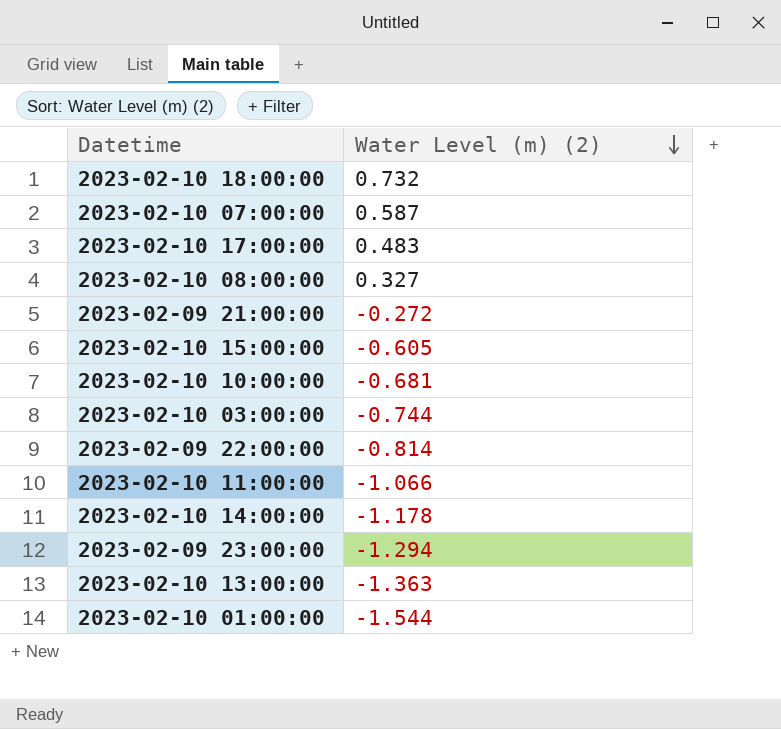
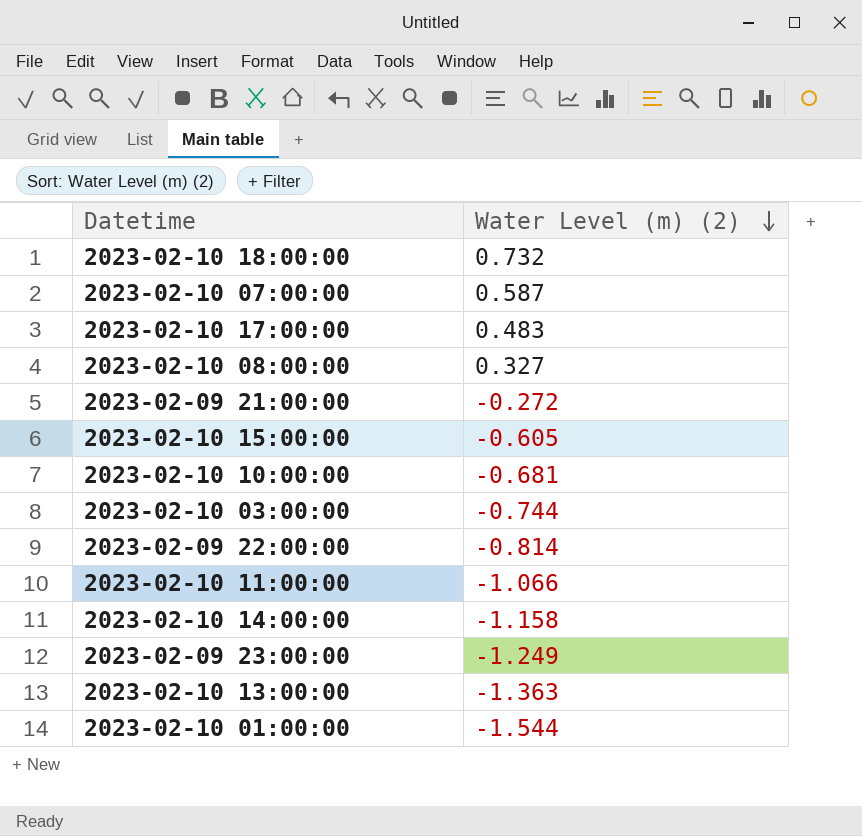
2023-02-10 14:00:00 | Water Level (m) (2): -1.178 -> -1.158
2023-02-09 23:00:00 | Water Level (m) (2): -1.294 -> -1.249

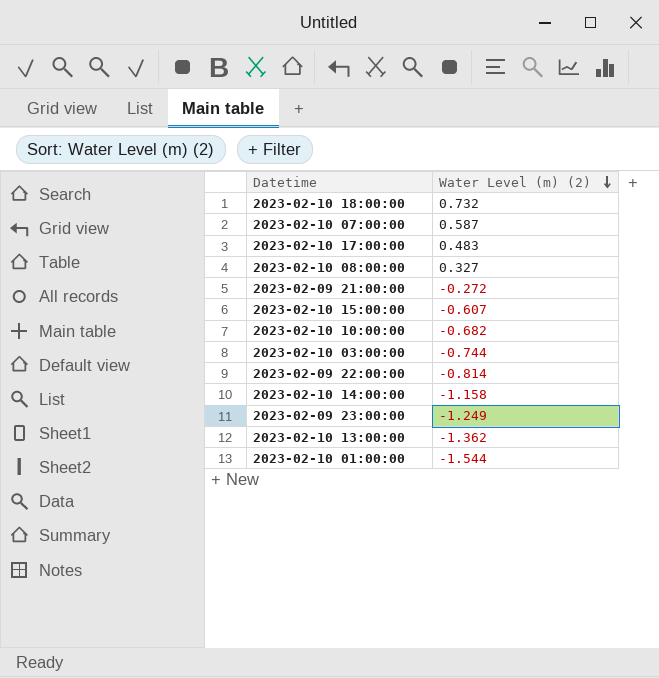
row 2023-02-10 11:00:00: -1.066 -> none
2023-02-10 15:00:00 | Water Level (m) (2): -0.605 -> -0.607
2023-02-10 10:00:00 | Water Level (m) (2): -0.681 -> -0.682
2023-02-10 13:00:00 | Water Level (m) (2): -1.363 -> -1.362

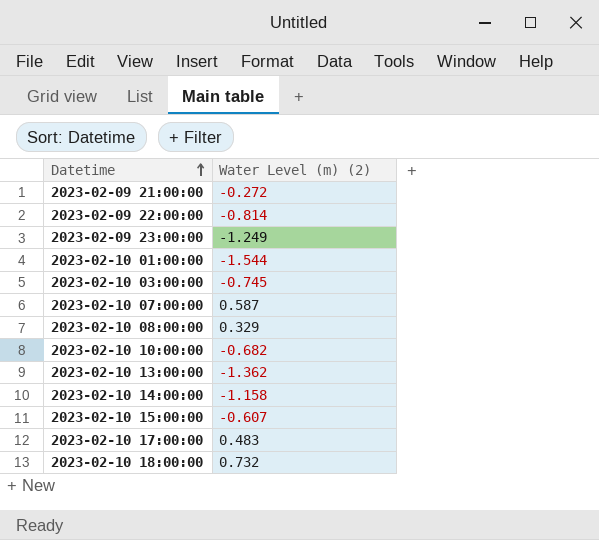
row order: Water Level (m) (2) descending -> Datetime ascending
2023-02-10 03:00:00 | Water Level (m) (2): -0.744 -> -0.745
2023-02-10 08:00:00 | Water Level (m) (2): 0.327 -> 0.329

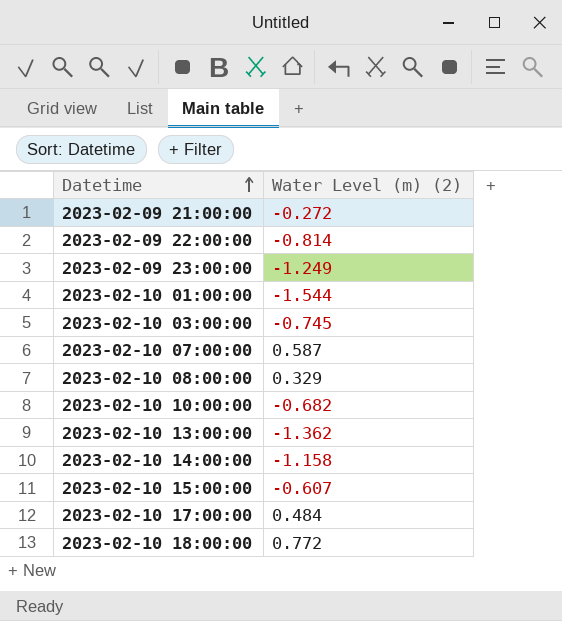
2023-02-10 17:00:00 | Water Level (m) (2): 0.483 -> 0.484
2023-02-10 18:00:00 | Water Level (m) (2): 0.732 -> 0.772

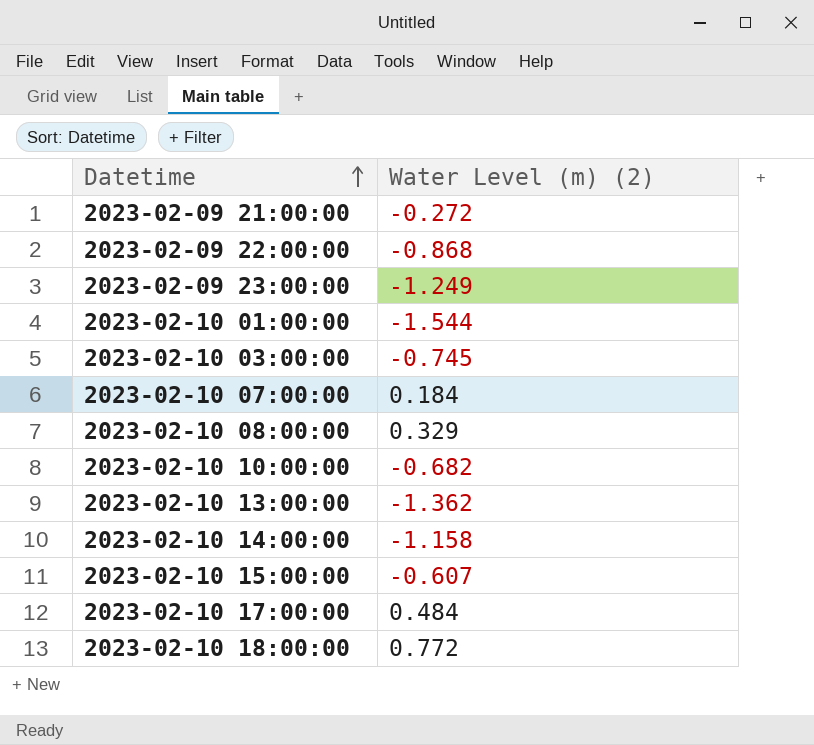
2023-02-09 22:00:00 | Water Level (m) (2): -0.814 -> -0.868
2023-02-10 07:00:00 | Water Level (m) (2): 0.587 -> 0.184

